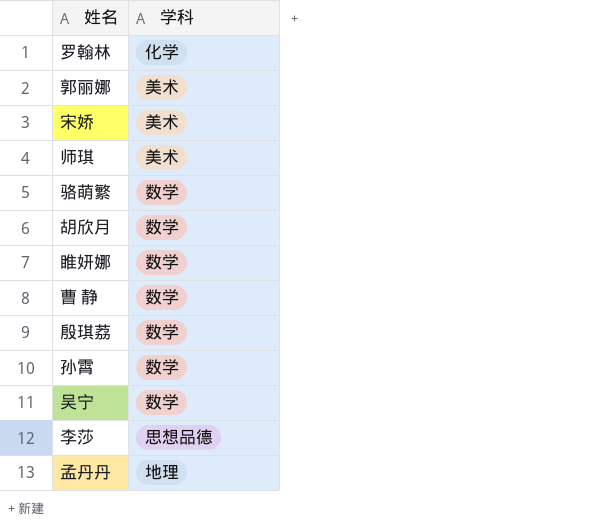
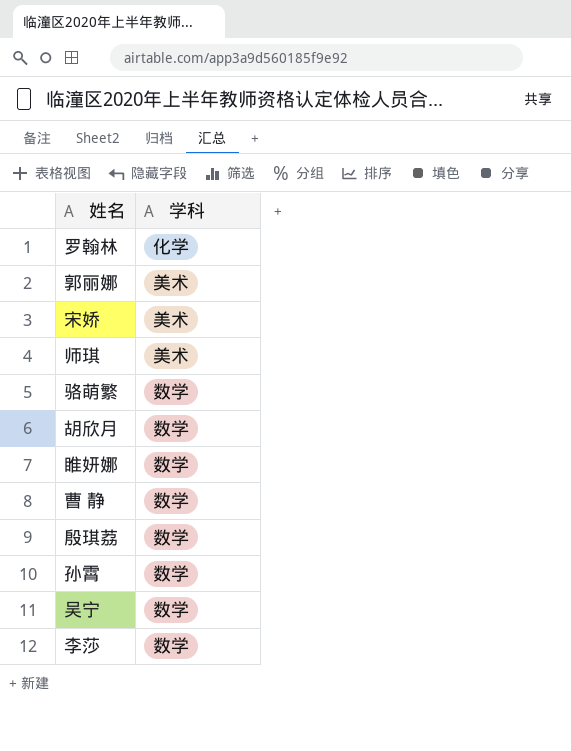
row 孟丹丹: 地理 -> none
李莎 | 学科: 思想品德 -> 数学

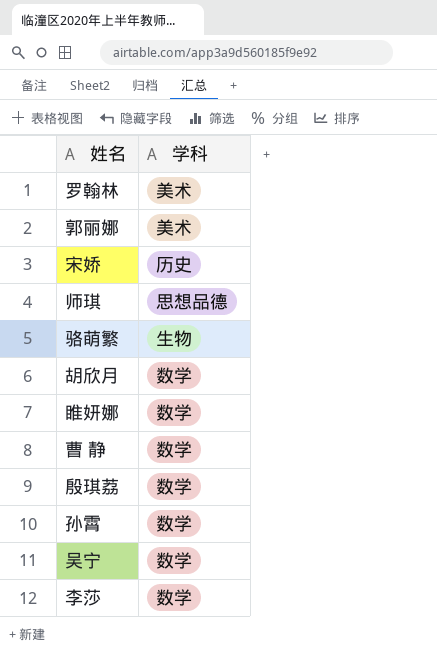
罗翰林 | 学科: 化学 -> 美术
宋娇 | 学科: 美术 -> 历史
师琪 | 学科: 美术 -> 思想品德
骆萌繁 | 学科: 数学 -> 生物

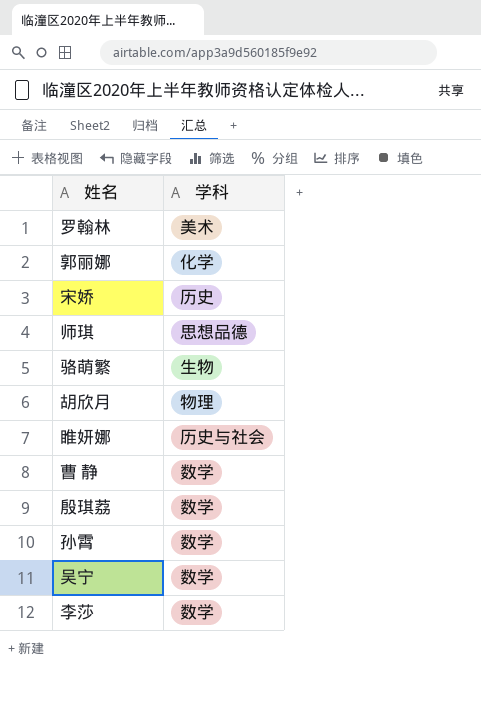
郭丽娜 | 学科: 美术 -> 化学
胡欣月 | 学科: 数学 -> 物理
睢妍娜 | 学科: 数学 -> 历史与社会

